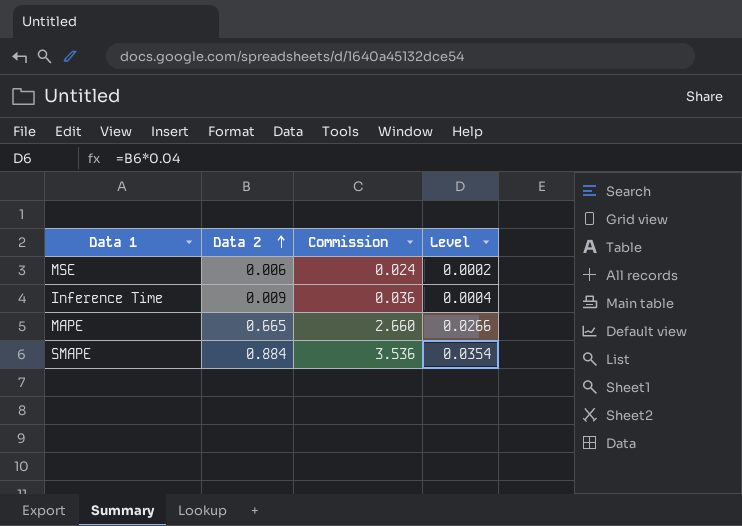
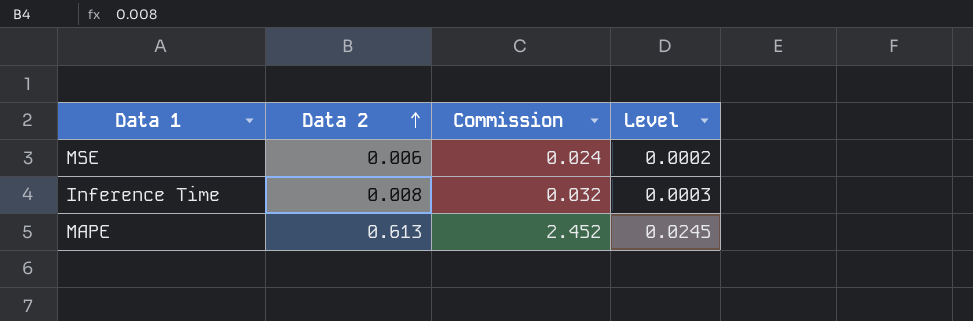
row SMAPE: 0.884 | 3.536 | 0.0354 -> none
Inference Time | Data 2: 0.009 -> 0.008
Inference Time | Commission: 0.036 -> 0.032
Inference Time | Level: 0.0004 -> 0.0003
MAPE | Data 2: 0.665 -> 0.613
MAPE | Commission: 2.660 -> 2.452
MAPE | Level: 0.0266 -> 0.0245

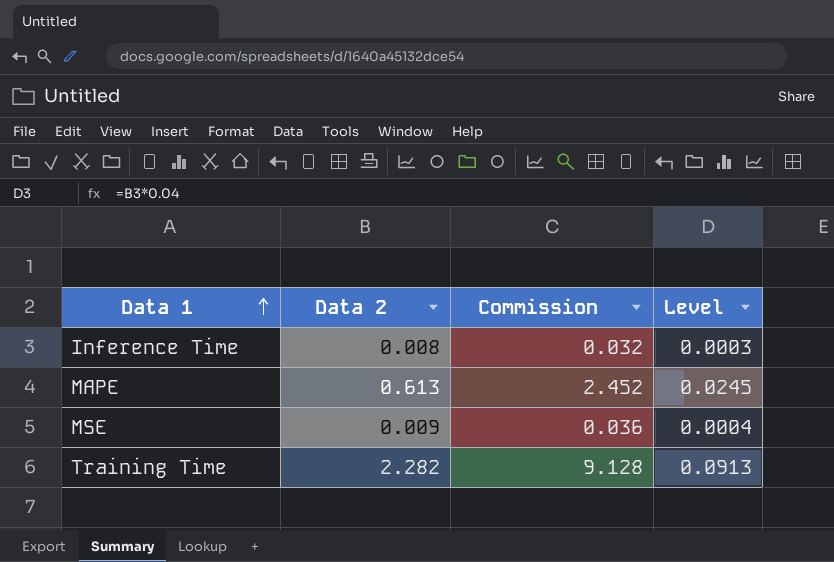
row order: Data 2 ascending -> Data 1 ascending
MSE | Data 2: 0.006 -> 0.009
MSE | Commission: 0.024 -> 0.036
MSE | Level: 0.0002 -> 0.0004
row Training Time: none -> 2.282 | 9.128 | 0.0913

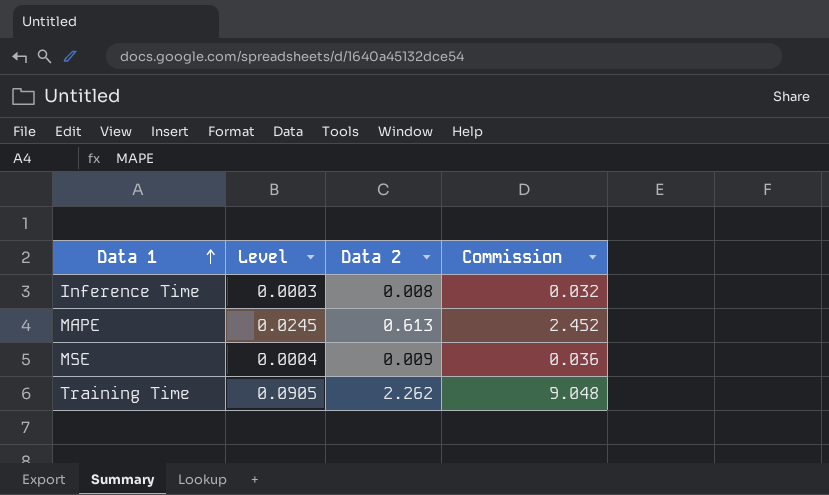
column Level | position: 4 -> 2
Training Time | Level: 0.0913 -> 0.0905
Training Time | Data 2: 2.282 -> 2.262
Training Time | Commission: 9.128 -> 9.048

